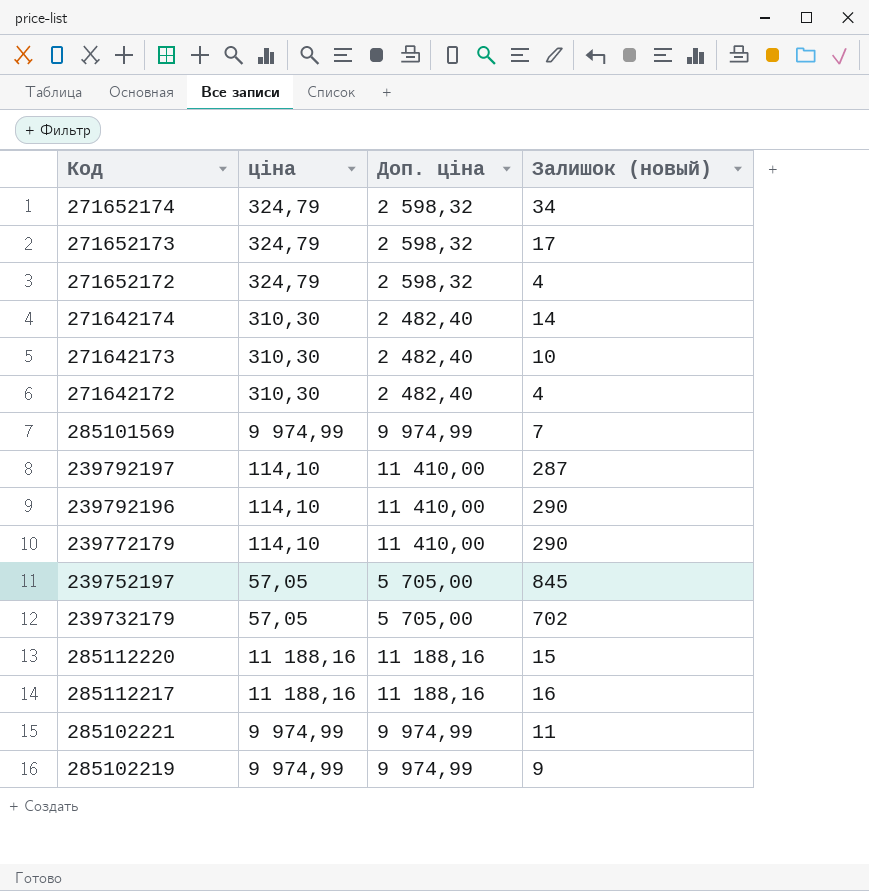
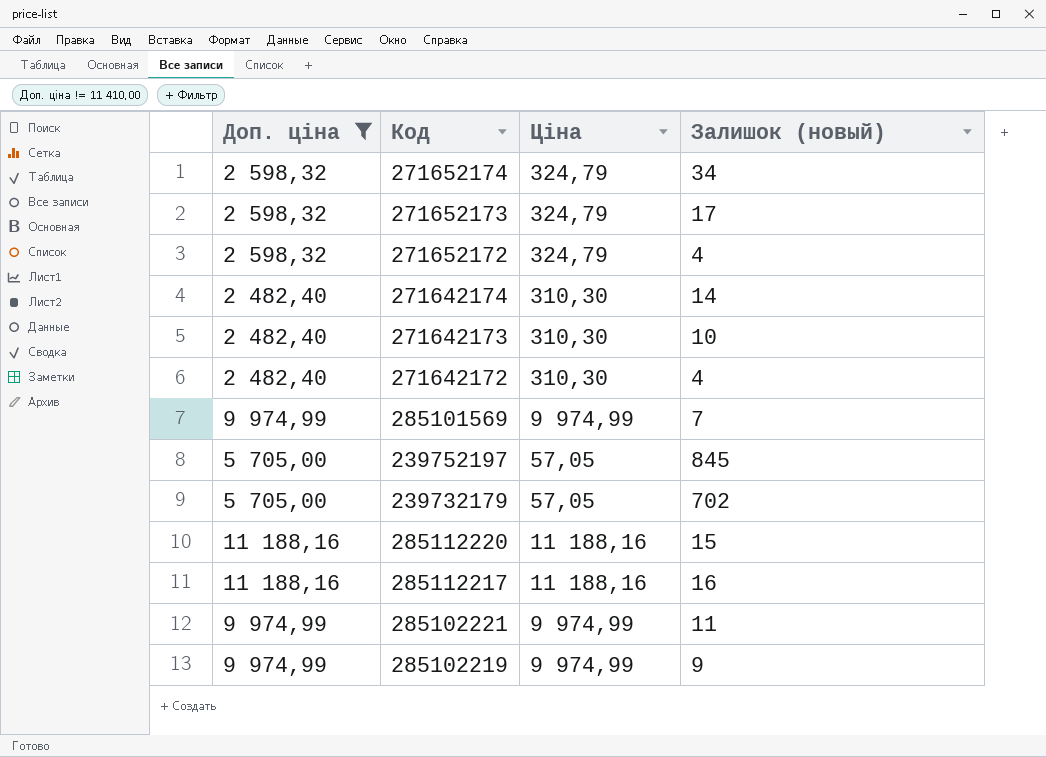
filter: none -> Доп. ціна != 11 410,00
column Доп. ціна | position: 3 -> 1
column name: ціна -> Ціна

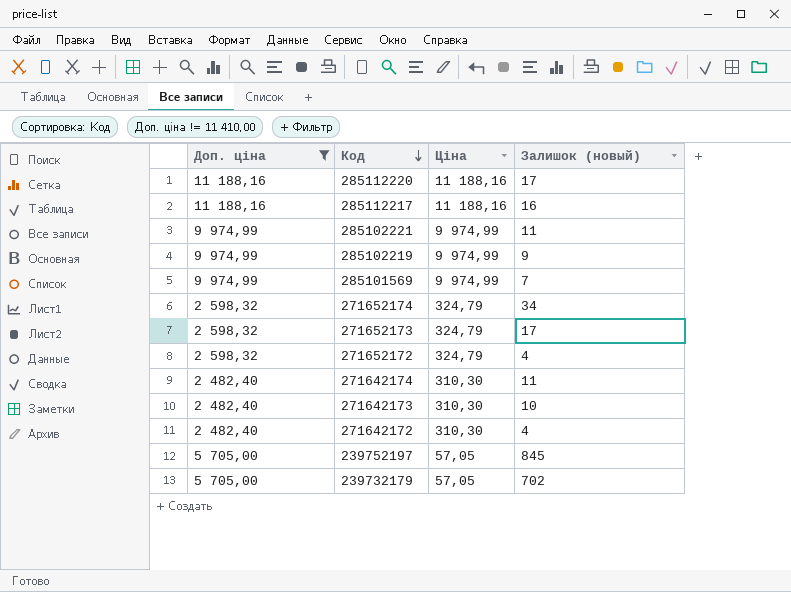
row order: none -> Код descending
285112220 | Залишок (новый): 15 -> 17
271642174 | Залишок (новый): 14 -> 11

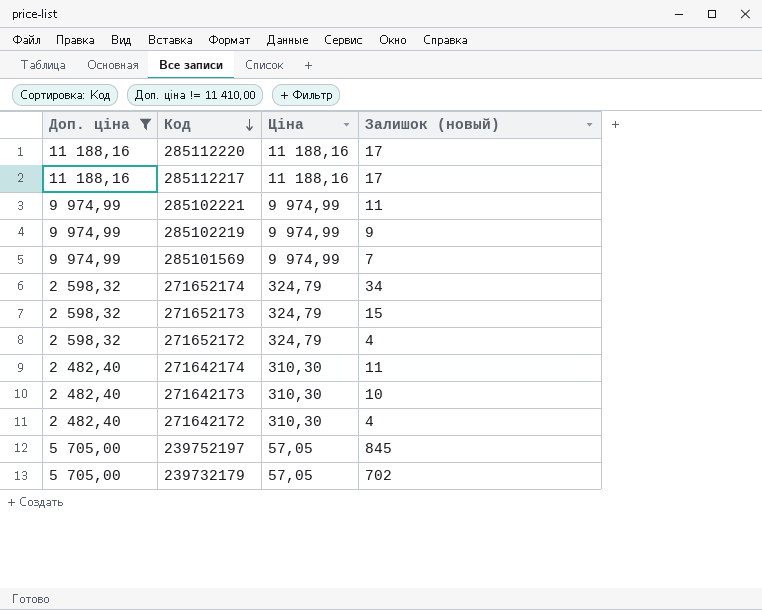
285112217 | Залишок (новый): 16 -> 17
271652173 | Залишок (новый): 17 -> 15

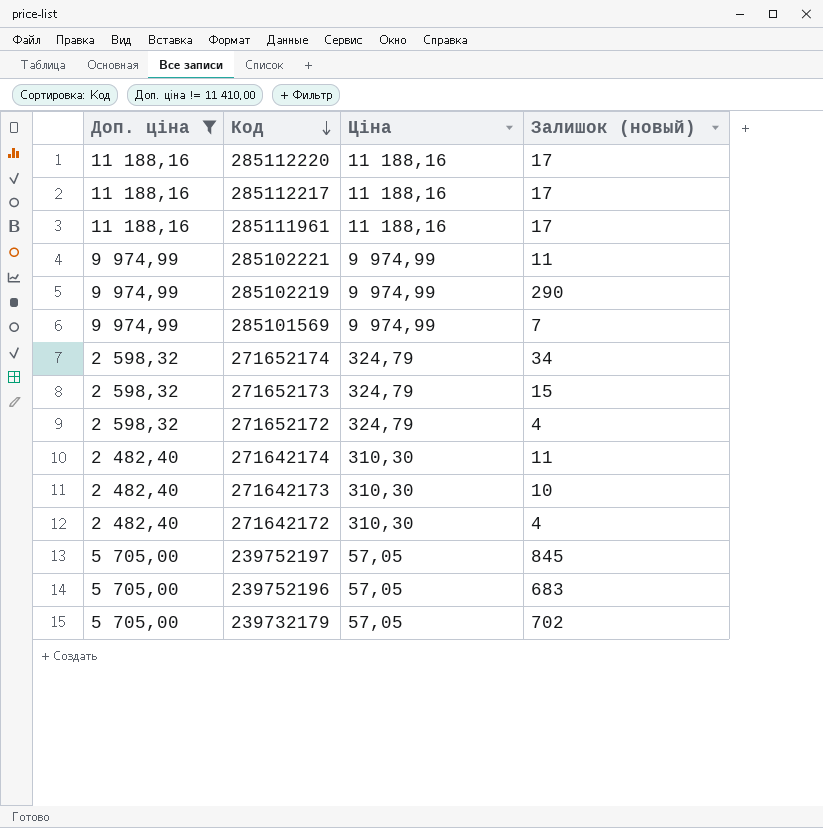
row 285111961: none -> 11 188,16 | 11 188,16 | 17
285102219 | Залишок (новый): 9 -> 290
row 239752196: none -> 5 705,00 | 57,05 | 683

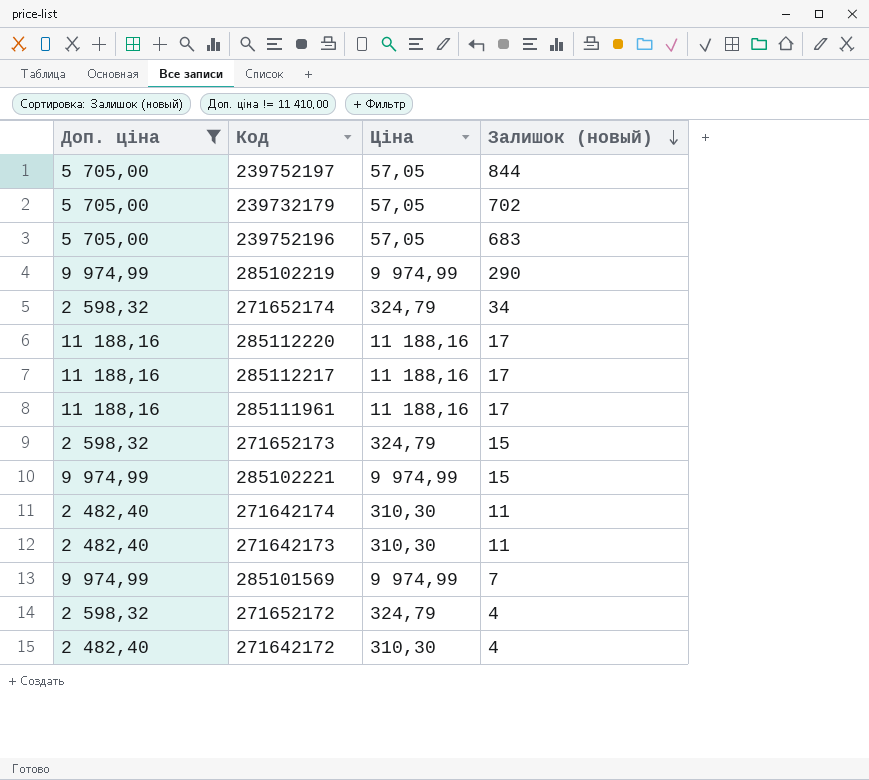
row order: Код descending -> Залишок (новый) descending
239752197 | Залишок (новый): 845 -> 844
285102221 | Залишок (новый): 11 -> 15
271642173 | Залишок (новый): 10 -> 11

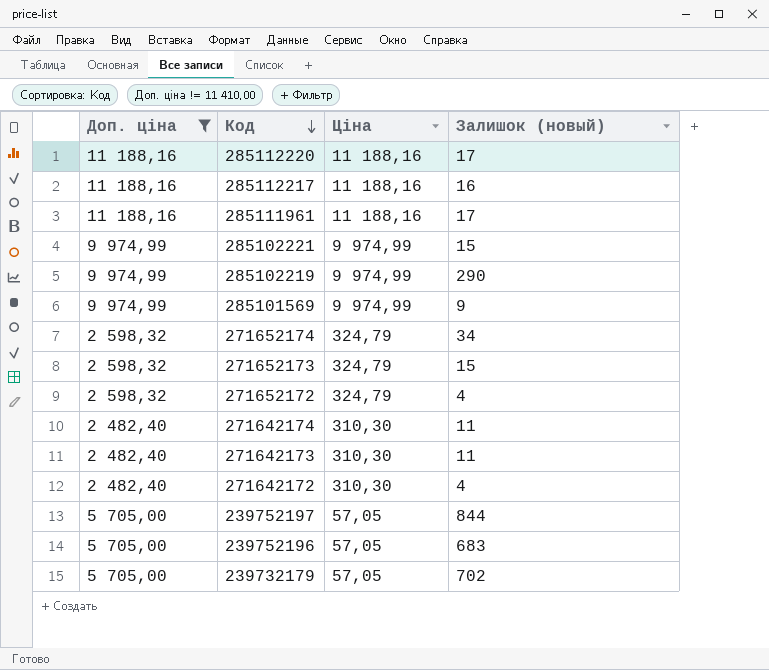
row order: Залишок (новый) descending -> Код descending
285112217 | Залишок (новый): 17 -> 16
285101569 | Залишок (новый): 7 -> 9

